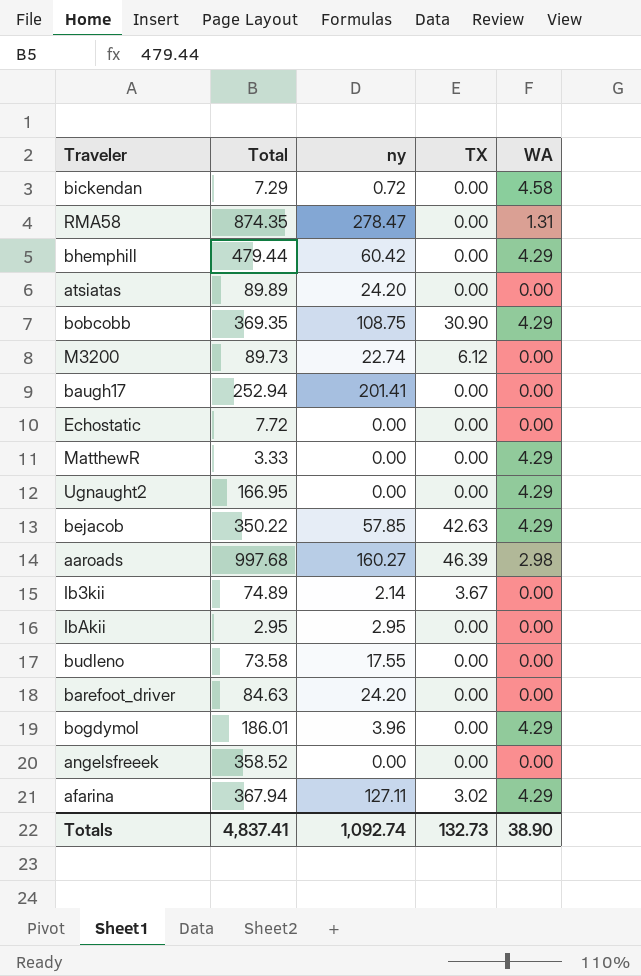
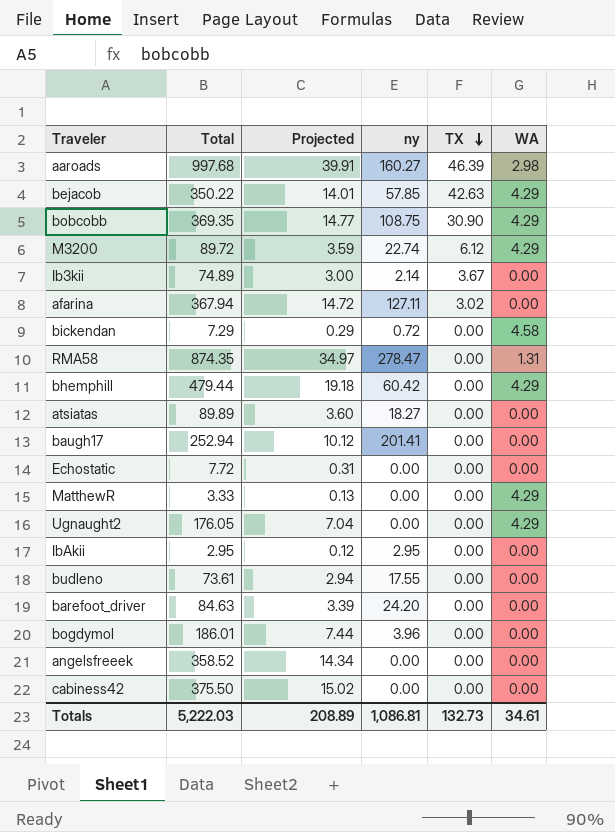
row order: none -> TX descending
column Projected | formula: none -> [Total] * 0.04
M3200 | Total: 89.73 -> 89.72
M3200 | WA: 0.00 -> 4.29
afarina | WA: 4.29 -> 0.00
atsiatas | ny: 24.20 -> 18.27
Ugnaught2 | Total: 166.95 -> 176.05
budleno | Total: 73.58 -> 73.61
bogdymol | WA: 4.29 -> 0.00
row cabiness42: none -> 375.50 | 15.02 | 0.00 | 0.00 | 0.00
Totals | Total: 4,837.41 -> 5,222.03
Totals | ny: 1,092.74 -> 1,086.81
Totals | WA: 38.90 -> 34.61

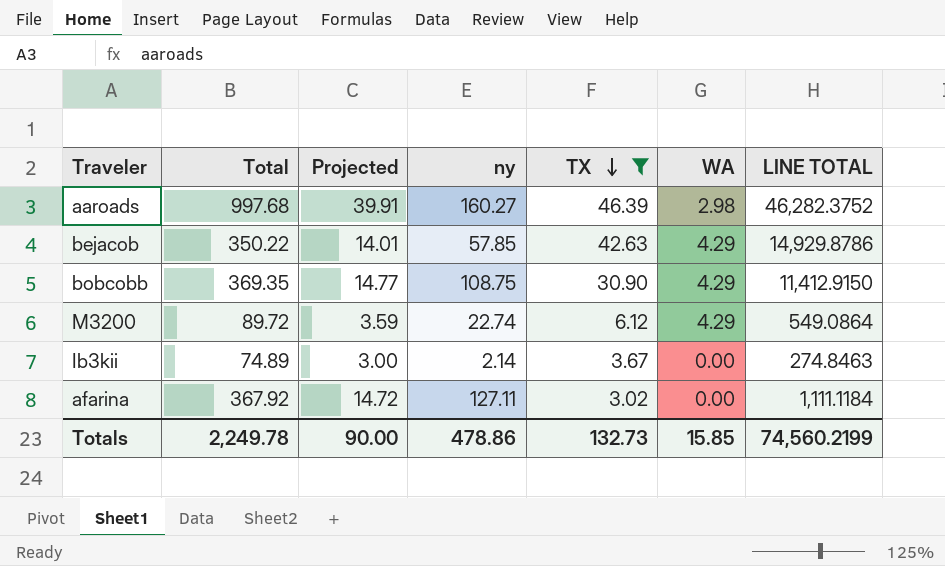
filter: none -> TX != 0.00
column LINE TOTAL | formula: none -> [Total] * [TX]
afarina | Total: 367.94 -> 367.92
Totals | Total: 5,222.03 -> 2,249.78
Totals | Projected: 208.89 -> 90.00
Totals | ny: 1,086.81 -> 478.86
Totals | WA: 34.61 -> 15.85

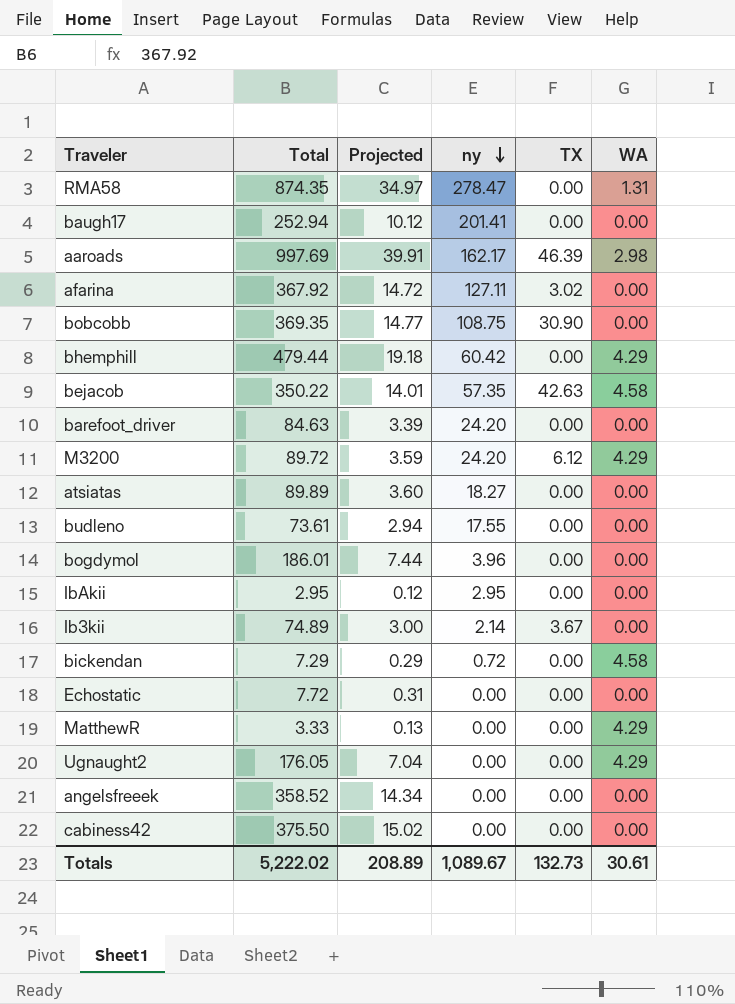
filter: TX != 0.00 -> none
row order: TX descending -> ny descending
column LINE TOTAL | formula: [Total] * [TX] -> none
aaroads | Total: 997.68 -> 997.69
aaroads | ny: 160.27 -> 162.17
bobcobb | WA: 4.29 -> 0.00
bejacob | ny: 57.85 -> 57.35
bejacob | WA: 4.29 -> 4.58
M3200 | ny: 22.74 -> 24.20
Totals | Total: 2,249.78 -> 5,222.02
Totals | Projected: 90.00 -> 208.89
Totals | ny: 478.86 -> 1,089.67
Totals | WA: 15.85 -> 30.61

